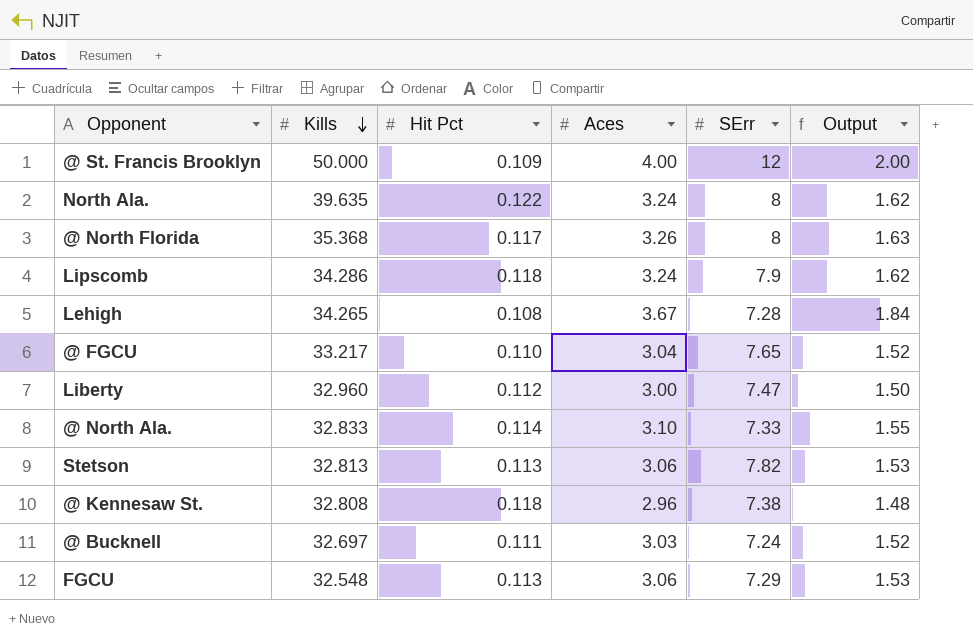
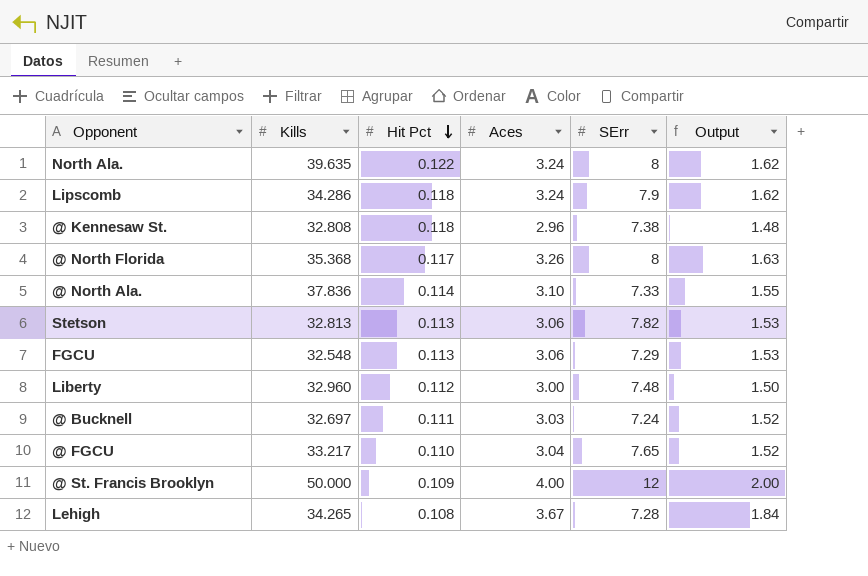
row order: Kills descending -> Hit Pct descending
@ North Ala. | Kills: 32.833 -> 37.836
Liberty | SErr: 7.47 -> 7.48

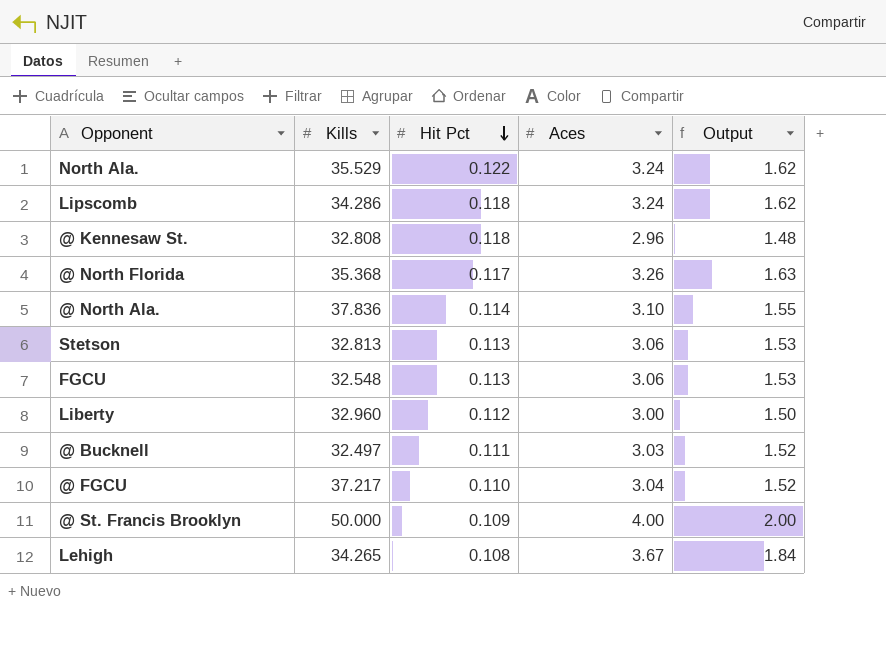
column SErr | position: 5 -> none
North Ala. | Kills: 39.635 -> 35.529
@ Bucknell | Kills: 32.697 -> 32.497
@ FGCU | Kills: 33.217 -> 37.217

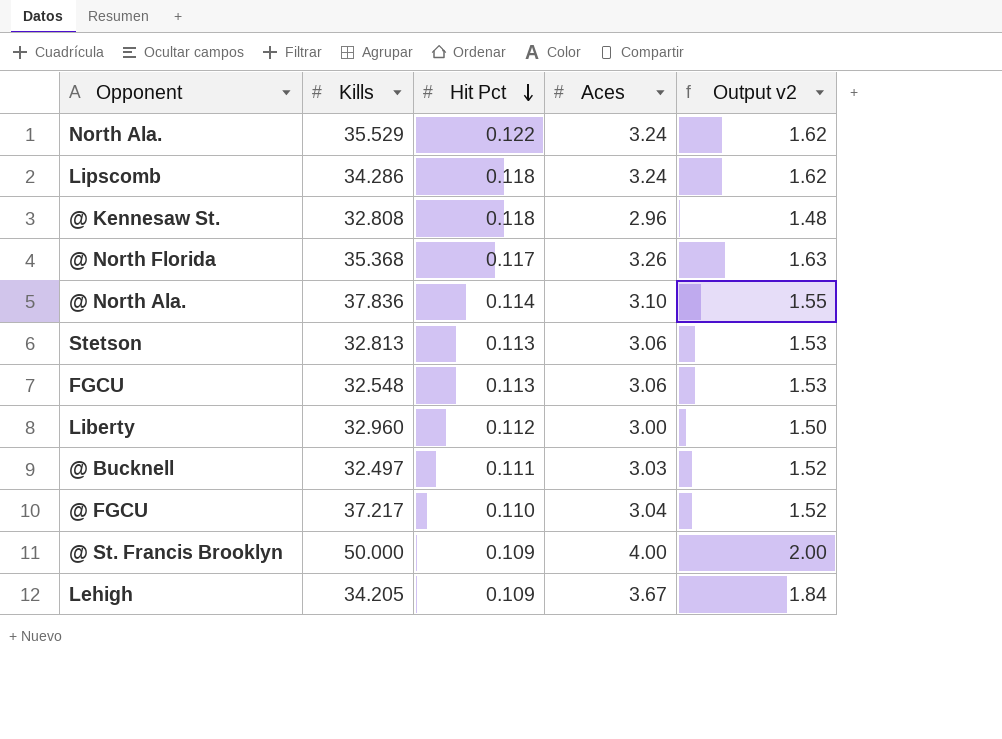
column name: Output -> Output v2
Lehigh | Kills: 34.265 -> 34.205
Lehigh | Hit Pct: 0.108 -> 0.109

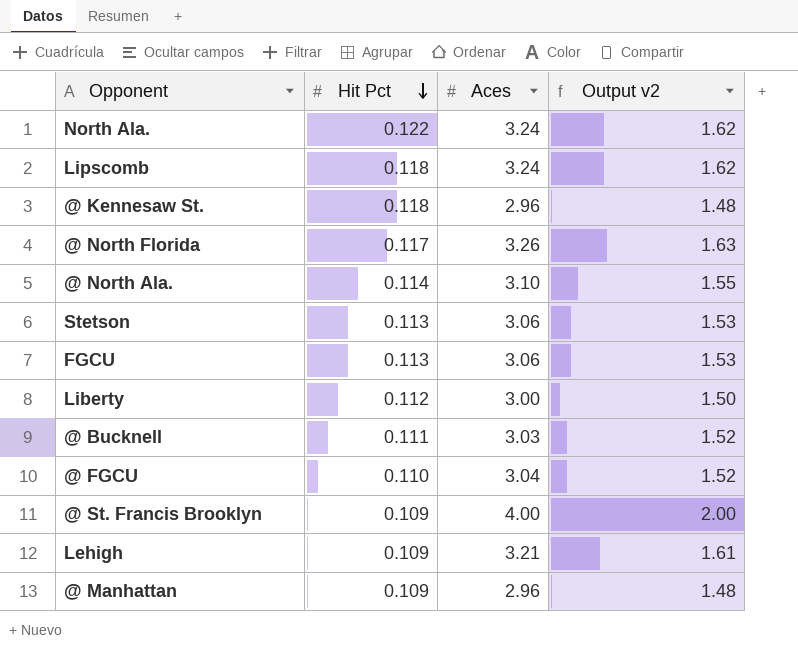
column Kills | position: 2 -> none
Lehigh | Aces: 3.67 -> 3.21
Lehigh | Output v2: 1.84 -> 1.61
row @ Manhattan: none -> 0.109 | 2.96 | 1.48

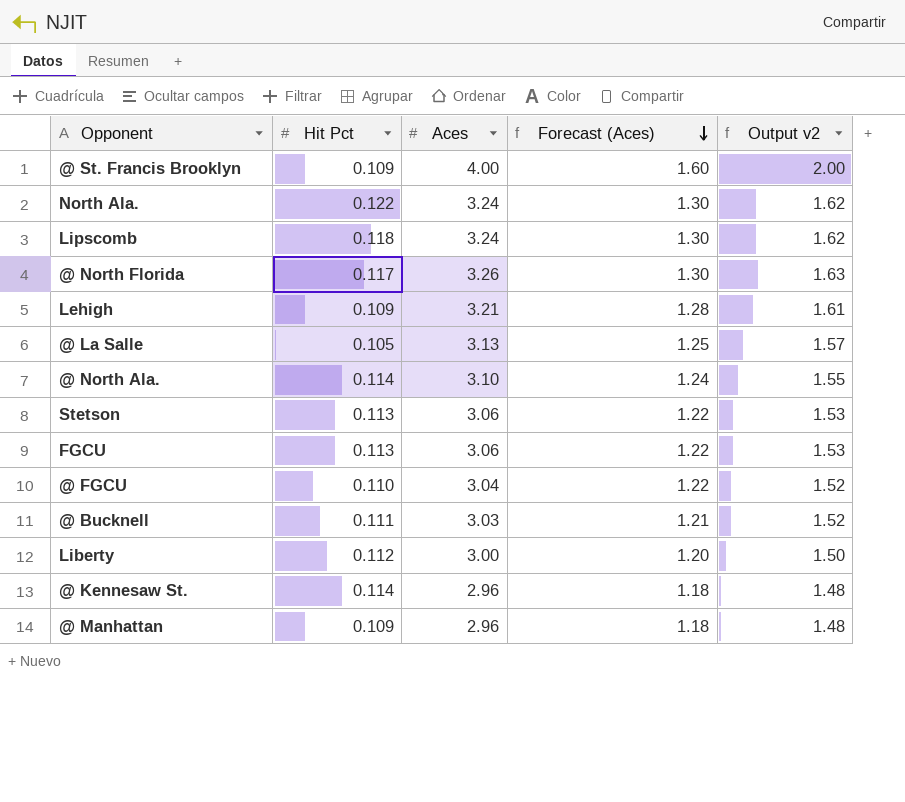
row order: Hit Pct descending -> Forecast (Aces) descending
column Forecast (Aces) | formula: none -> [Aces] * 0.4
row @ La Salle: none -> 0.105 | 3.13 | 1.25 | 1.57
@ Kennesaw St. | Hit Pct: 0.118 -> 0.114

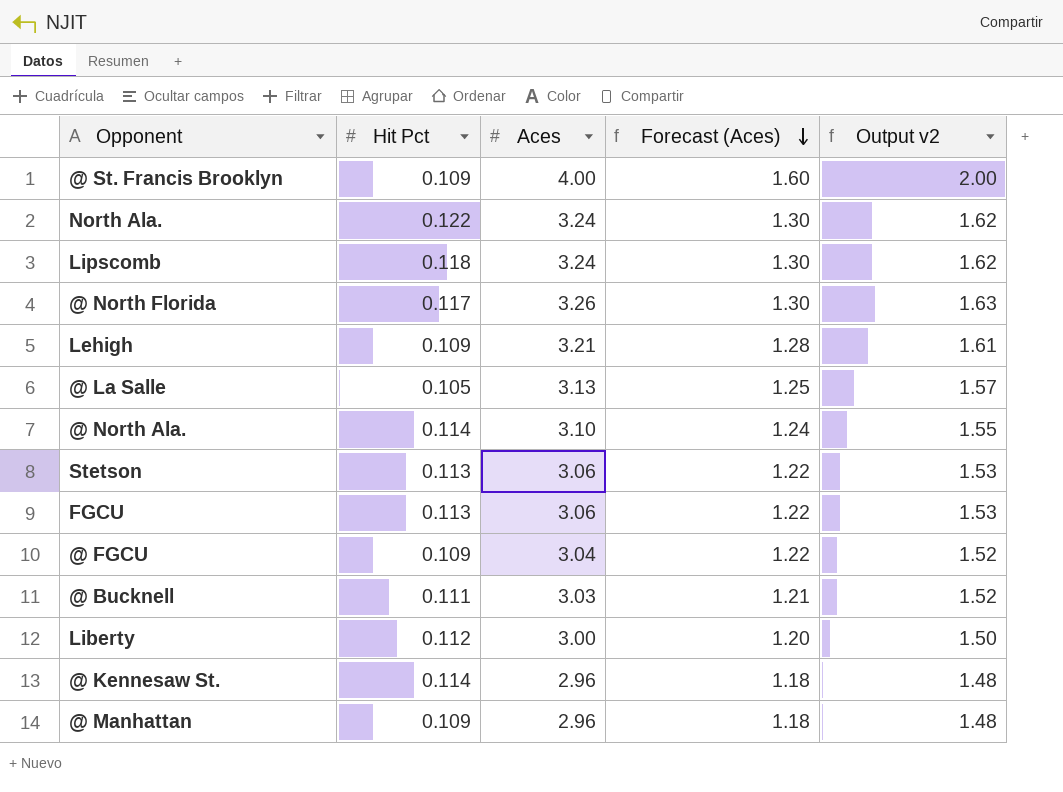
@ FGCU | Hit Pct: 0.110 -> 0.109

